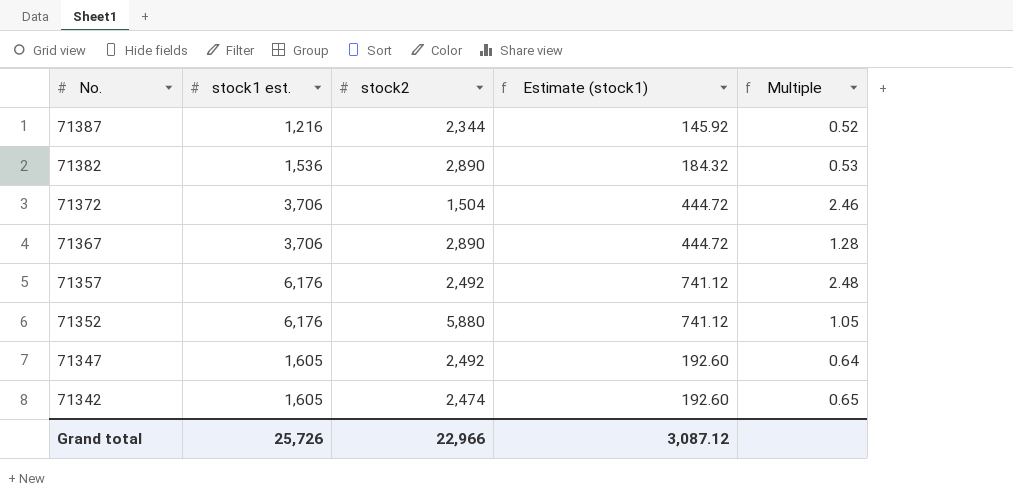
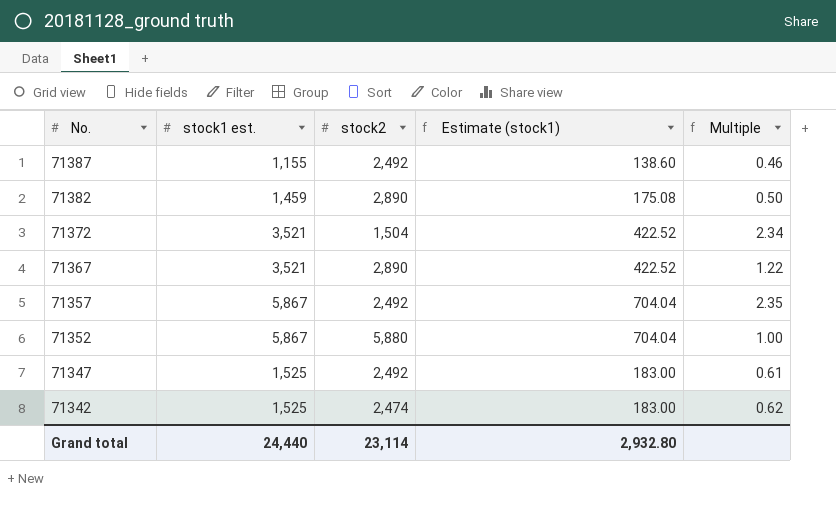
71387 | stock1 est.: 1,216 -> 1,155
71387 | stock2: 2,344 -> 2,492
71387 | Estimate (stock1): 145.92 -> 138.60
71387 | Multiple: 0.52 -> 0.46
71382 | stock1 est.: 1,536 -> 1,459
71382 | Estimate (stock1): 184.32 -> 175.08
71382 | Multiple: 0.53 -> 0.50
71372 | stock1 est.: 3,706 -> 3,521
71372 | Estimate (stock1): 444.72 -> 422.52
71372 | Multiple: 2.46 -> 2.34
71367 | stock1 est.: 3,706 -> 3,521
71367 | Estimate (stock1): 444.72 -> 422.52
71367 | Multiple: 1.28 -> 1.22
71357 | stock1 est.: 6,176 -> 5,867
71357 | Estimate (stock1): 741.12 -> 704.04
71357 | Multiple: 2.48 -> 2.35
71352 | stock1 est.: 6,176 -> 5,867
71352 | Estimate (stock1): 741.12 -> 704.04
71352 | Multiple: 1.05 -> 1.00
71347 | stock1 est.: 1,605 -> 1,525
71347 | Estimate (stock1): 192.60 -> 183.00
71347 | Multiple: 0.64 -> 0.61
71342 | stock1 est.: 1,605 -> 1,525
71342 | Estimate (stock1): 192.60 -> 183.00
71342 | Multiple: 0.65 -> 0.62
Grand total | stock1 est.: 25,726 -> 24,440
Grand total | stock2: 22,966 -> 23,114
Grand total | Estimate (stock1): 3,087.12 -> 2,932.80

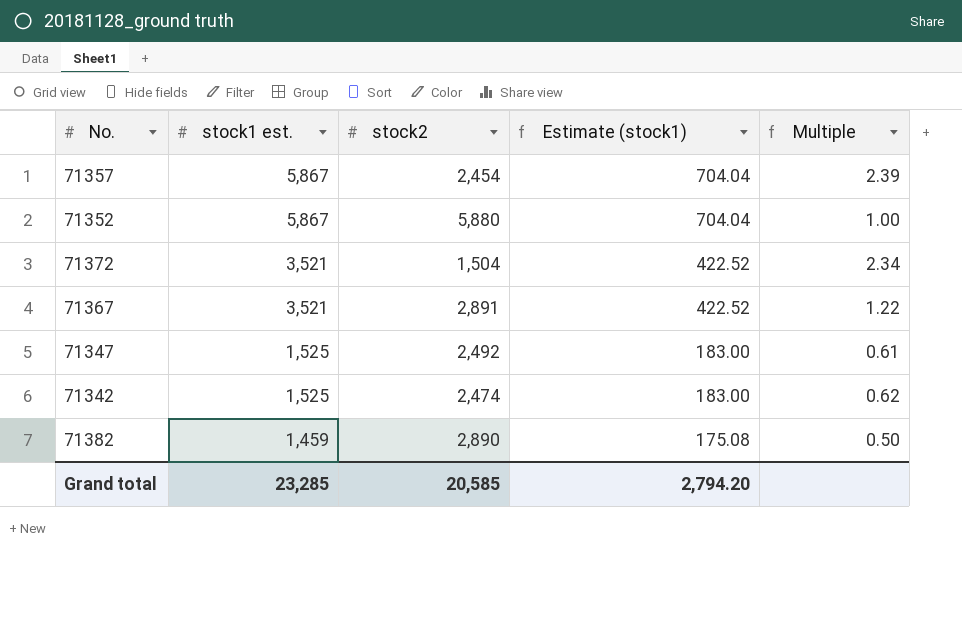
row order: No. descending -> stock1 est. descending
row 71387: 1,155 | 2,492 | 138.60 | 0.46 -> none
71357 | stock2: 2,492 -> 2,454
71357 | Multiple: 2.35 -> 2.39
71367 | stock2: 2,890 -> 2,891
Grand total | stock1 est.: 24,440 -> 23,285
Grand total | stock2: 23,114 -> 20,585
Grand total | Estimate (stock1): 2,932.80 -> 2,794.20

